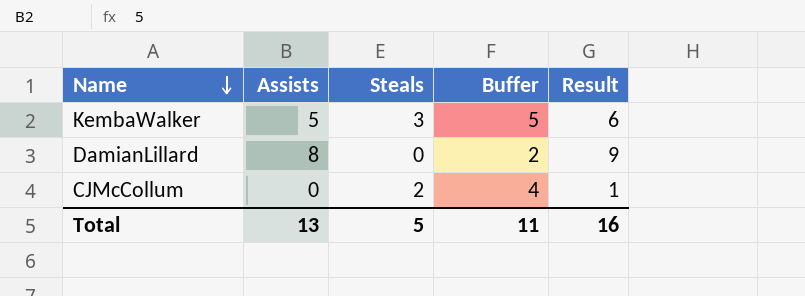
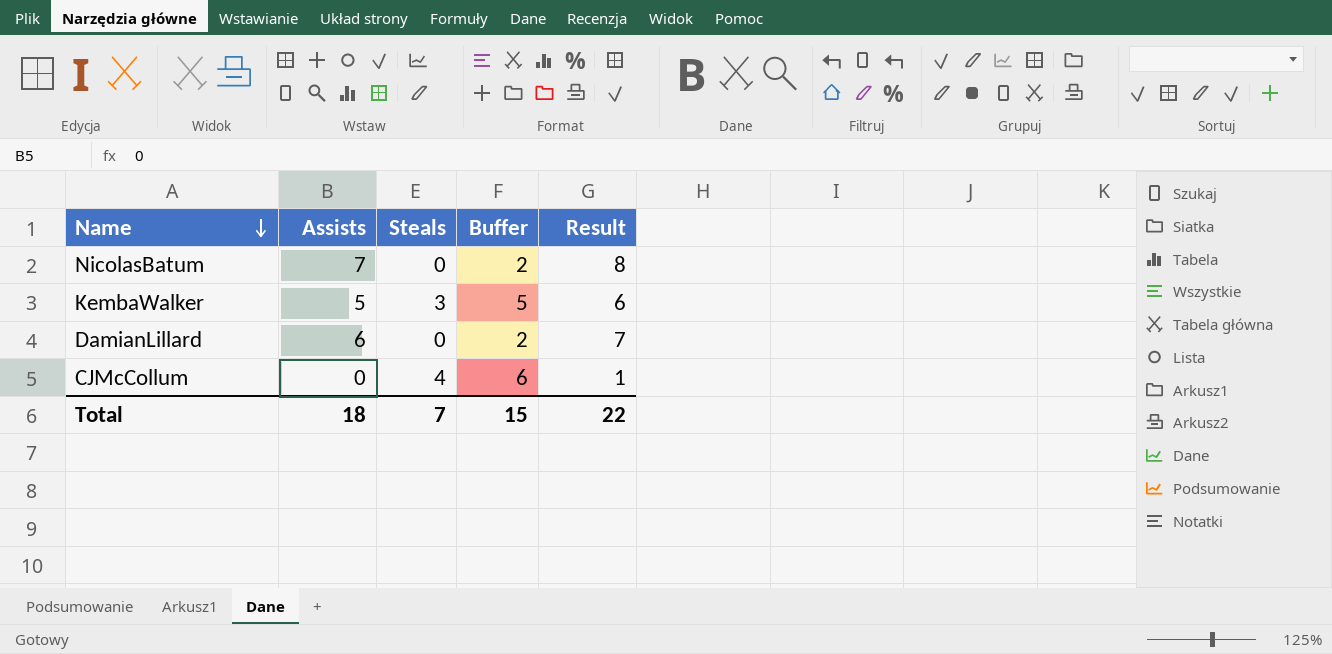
row NicolasBatum: none -> 7 | 0 | 2 | 8
DamianLillard | Assists: 8 -> 6
DamianLillard | Result: 9 -> 7
CJMcCollum | Steals: 2 -> 4
CJMcCollum | Buffer: 4 -> 6
Total | Assists: 13 -> 18
Total | Steals: 5 -> 7
Total | Buffer: 11 -> 15
Total | Result: 16 -> 22

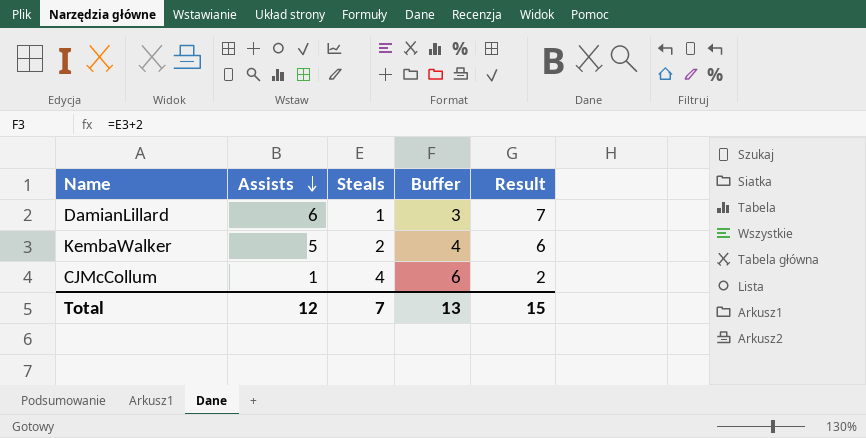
row order: Name descending -> Assists descending
row NicolasBatum: 7 | 0 | 2 | 8 -> none
DamianLillard | Steals: 0 -> 1
DamianLillard | Buffer: 2 -> 3
KembaWalker | Steals: 3 -> 2
KembaWalker | Buffer: 5 -> 4
CJMcCollum | Assists: 0 -> 1
CJMcCollum | Result: 1 -> 2
Total | Assists: 18 -> 12
Total | Buffer: 15 -> 13
Total | Result: 22 -> 15

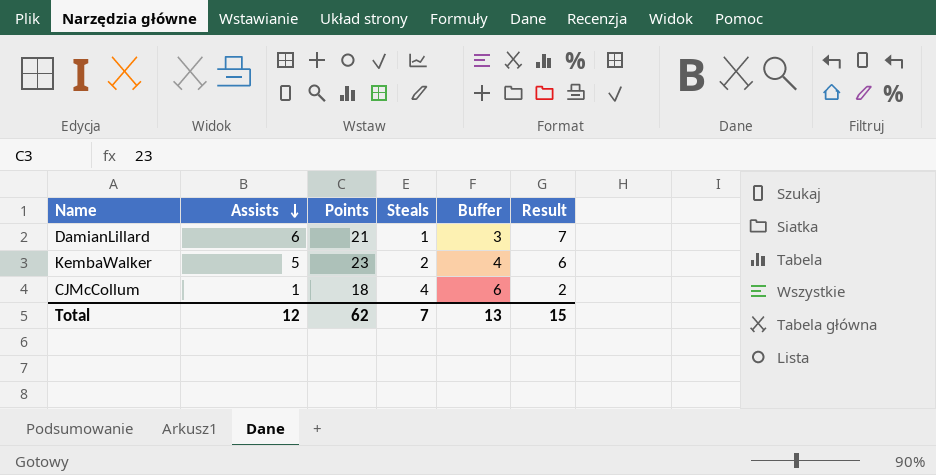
column Points | position: none -> 3

